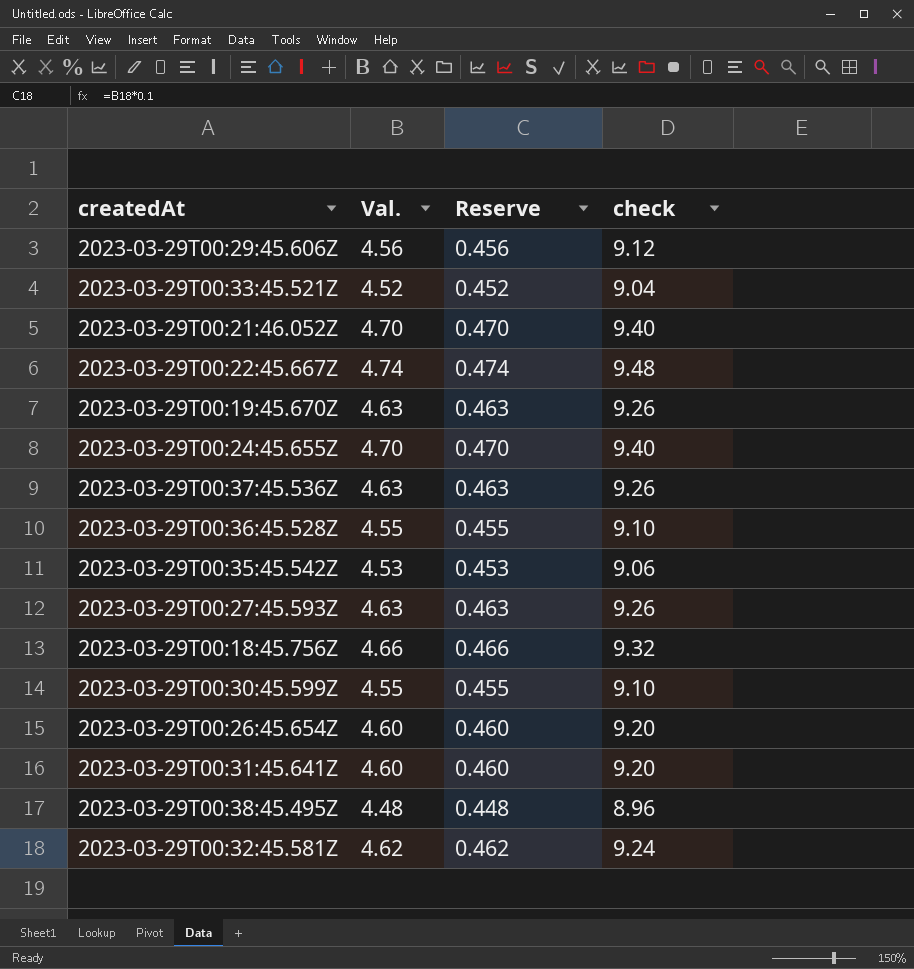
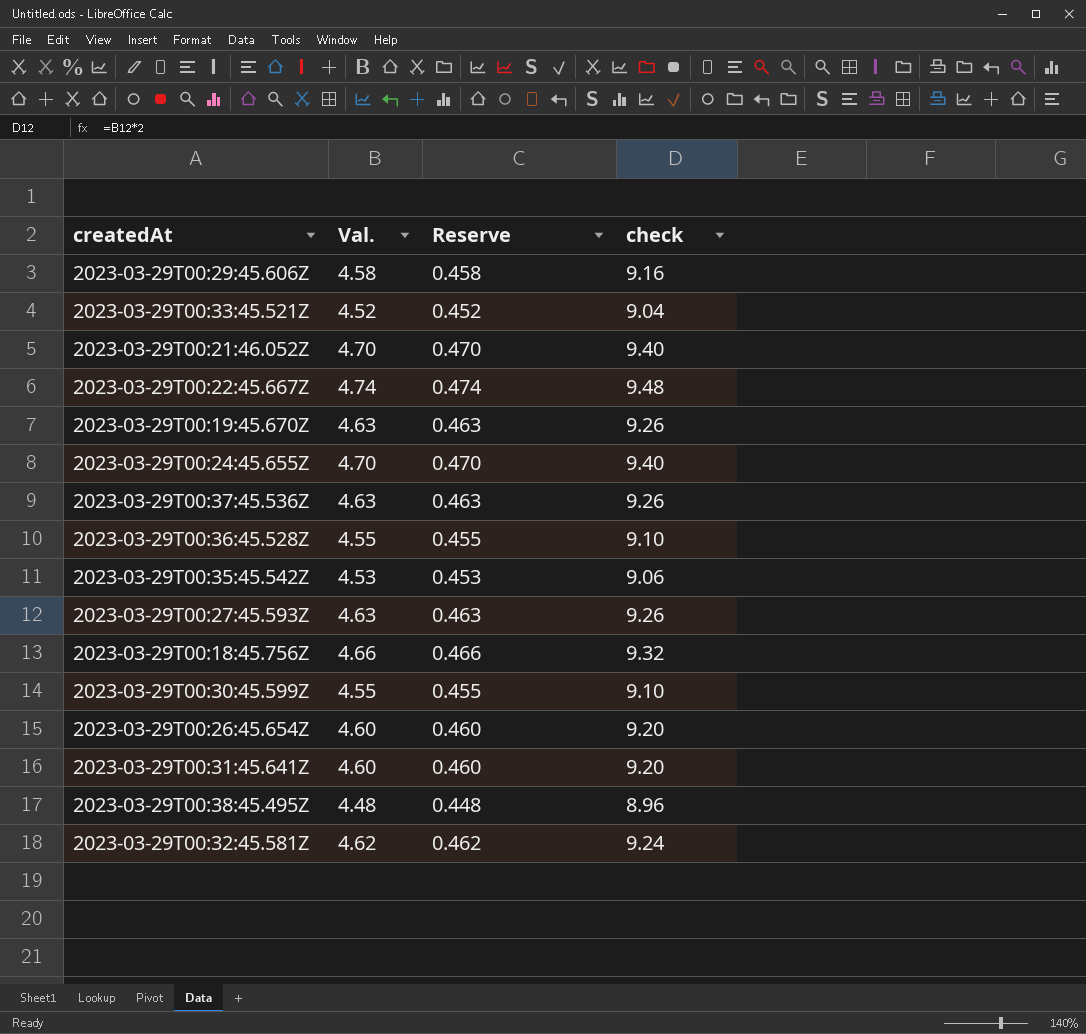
2023-03-29T00:29:45.606Z | Val.: 4.56 -> 4.58
2023-03-29T00:29:45.606Z | Reserve: 0.456 -> 0.458
2023-03-29T00:29:45.606Z | check: 9.12 -> 9.16

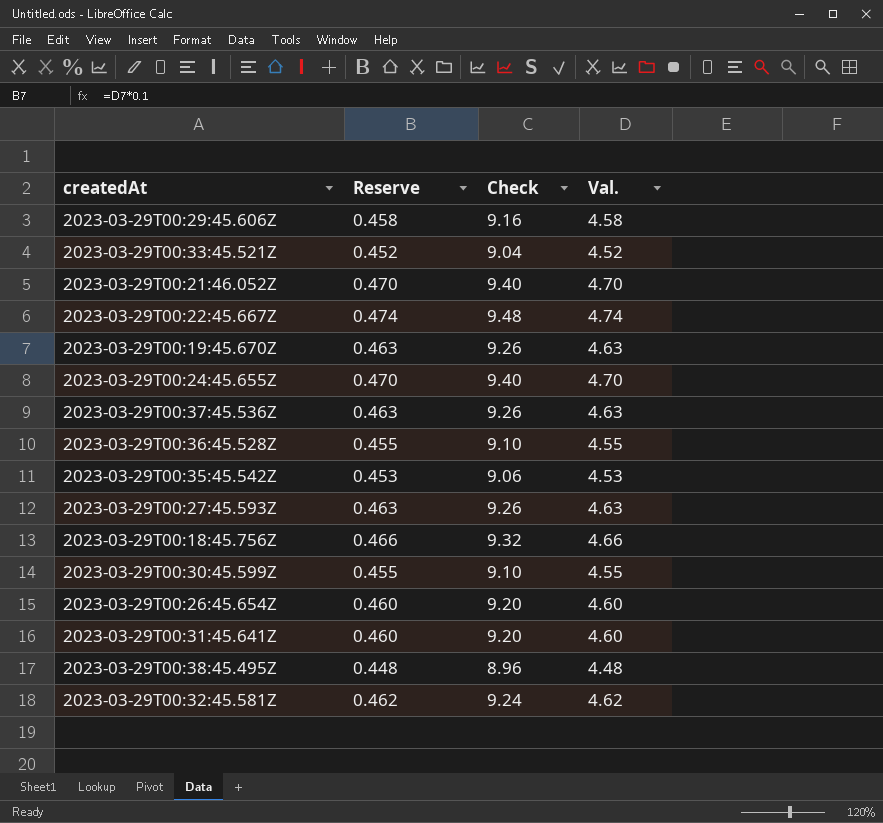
column name: check -> Check
column Val. | position: 2 -> 4

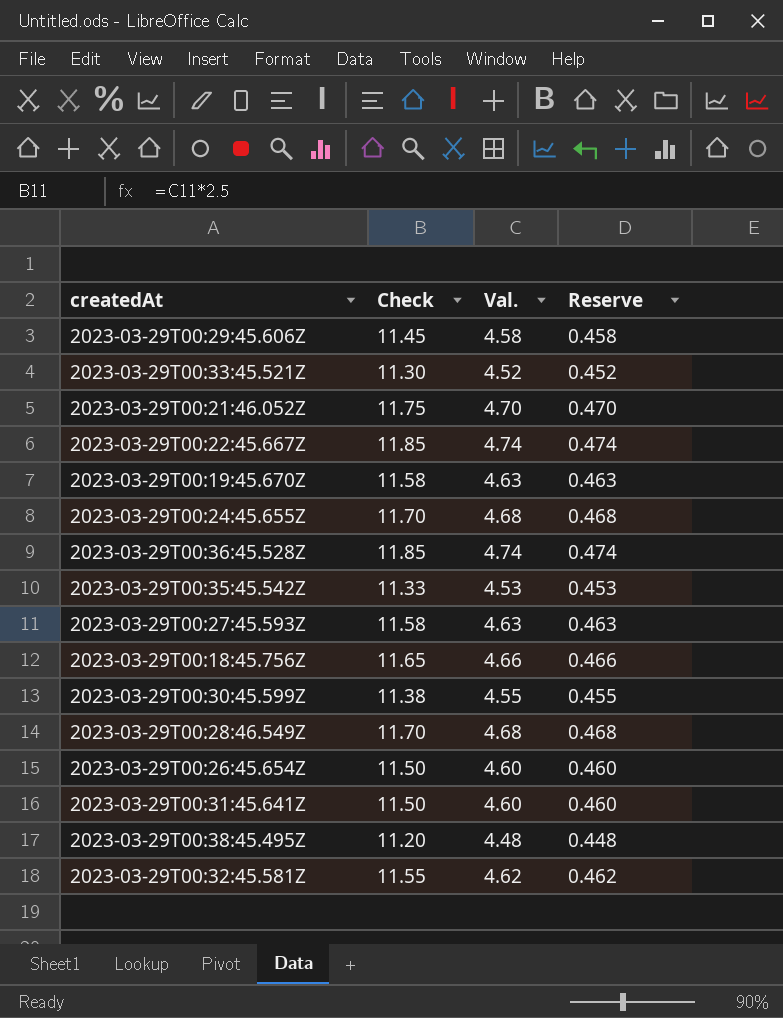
column Check | formula: [Val.] * 2 -> [Val.] * 2.5
column Reserve | position: 2 -> 4
row 2023-03-29T00:37:45.536Z: 0.463 | 9.26 | 4.63 -> none
2023-03-29T00:24:45.655Z | Val.: 4.70 -> 4.68
2023-03-29T00:24:45.655Z | Reserve: 0.470 -> 0.468
2023-03-29T00:36:45.528Z | Val.: 4.55 -> 4.74
2023-03-29T00:36:45.528Z | Reserve: 0.455 -> 0.474
row 2023-03-29T00:28:46.549Z: none -> 11.70 | 4.68 | 0.468

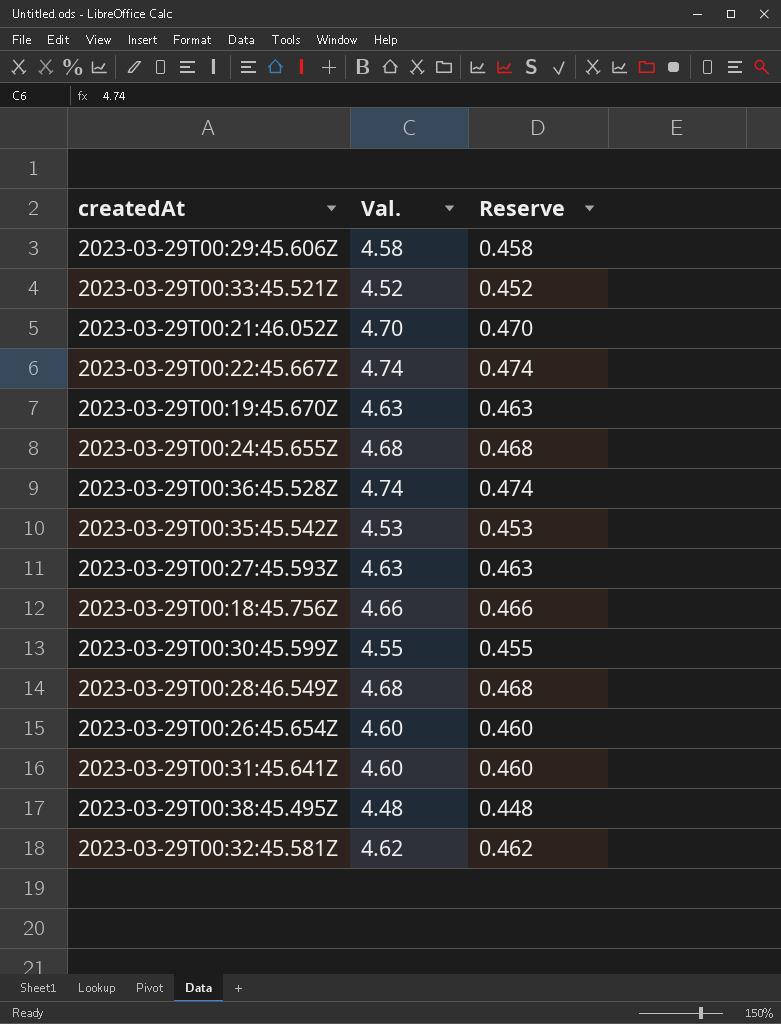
column Check | formula: [Val.] * 2.5 -> none

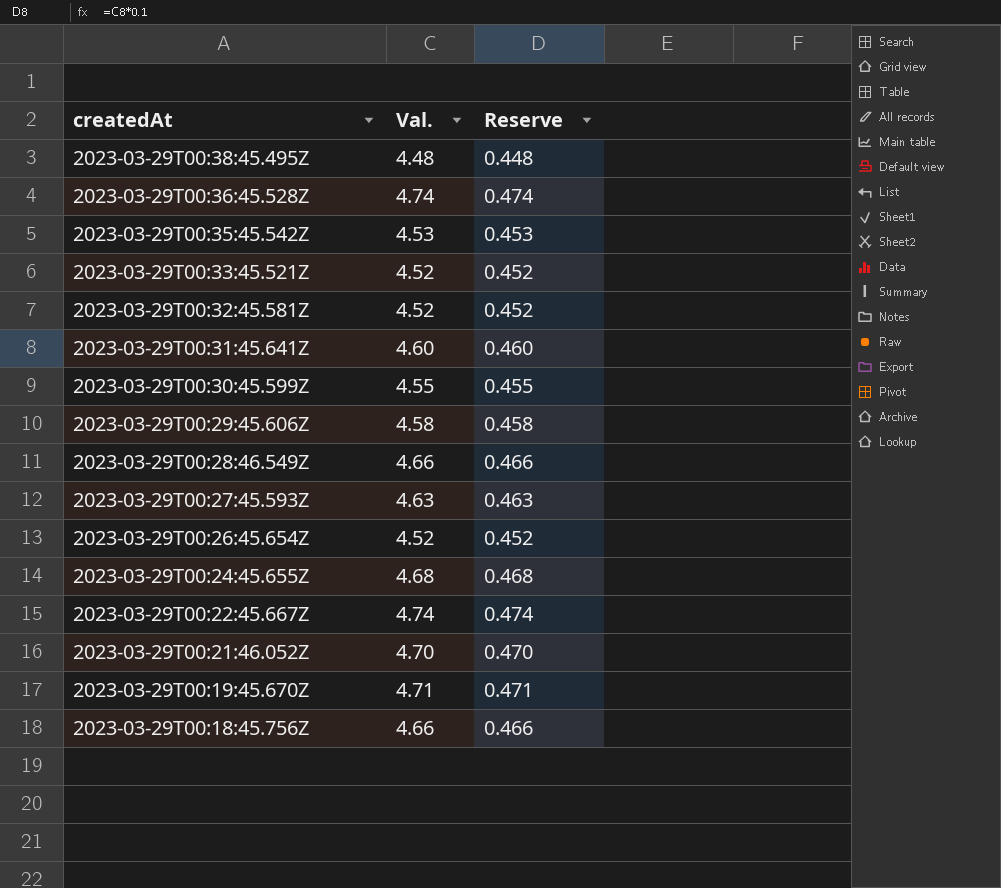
row order: none -> createdAt descending
2023-03-29T00:32:45.581Z | Val.: 4.62 -> 4.52
2023-03-29T00:32:45.581Z | Reserve: 0.462 -> 0.452
2023-03-29T00:28:46.549Z | Val.: 4.68 -> 4.66
2023-03-29T00:28:46.549Z | Reserve: 0.468 -> 0.466
2023-03-29T00:26:45.654Z | Val.: 4.60 -> 4.52
2023-03-29T00:26:45.654Z | Reserve: 0.460 -> 0.452
2023-03-29T00:19:45.670Z | Val.: 4.63 -> 4.71
2023-03-29T00:19:45.670Z | Reserve: 0.463 -> 0.471

